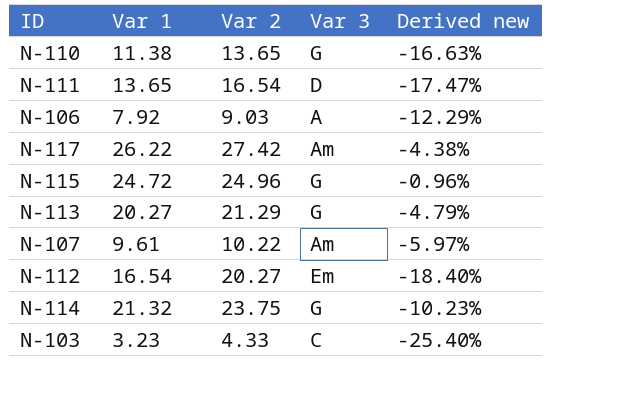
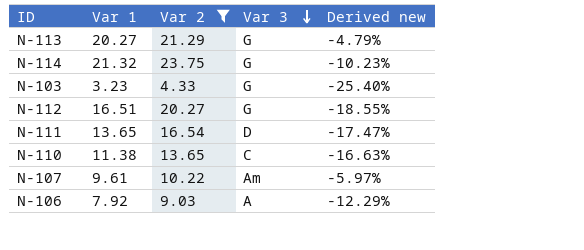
filter: none -> Var 2 <= 23.75
row order: none -> Var 3 descending
N-103 | Var 3: C -> G
N-112 | Var 1: 16.54 -> 16.51
N-112 | Var 3: Em -> G
N-112 | Derived new: -18.40% -> -18.55%
N-110 | Var 3: G -> C

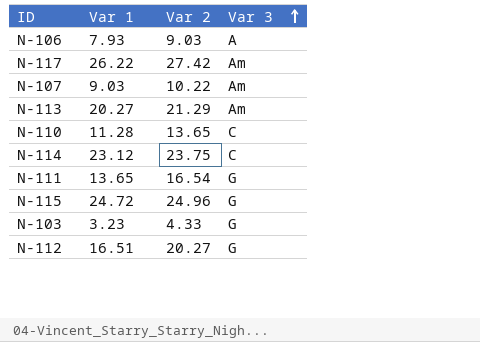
filter: Var 2 <= 23.75 -> none
row order: Var 3 descending -> Var 3 ascending
column Derived new | formula: ([Var 1] - [Var 2]) / [Var 2] -> none
N-106 | Var 1: 7.92 -> 7.93
N-107 | Var 1: 9.61 -> 9.03
N-113 | Var 3: G -> Am
N-110 | Var 1: 11.38 -> 11.28
N-114 | Var 1: 21.32 -> 23.12
N-114 | Var 3: G -> C
N-111 | Var 3: D -> G

